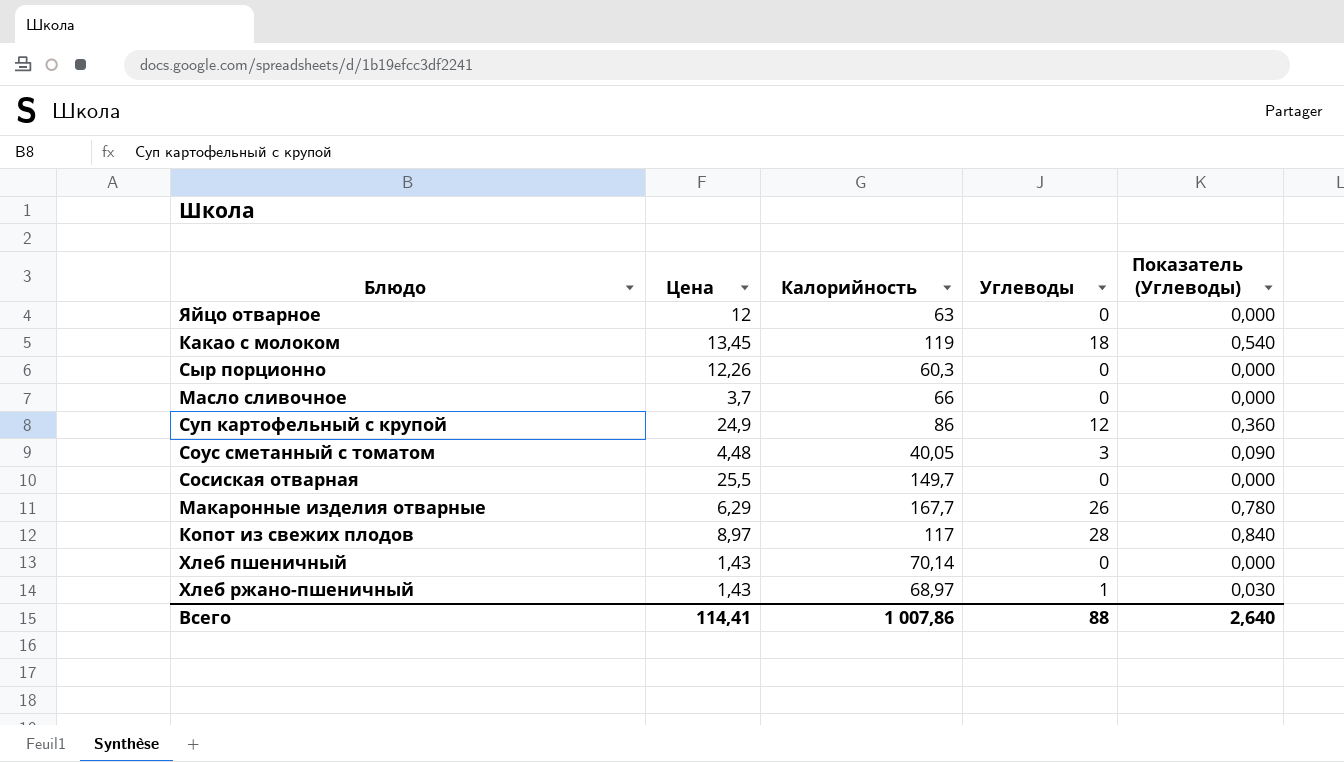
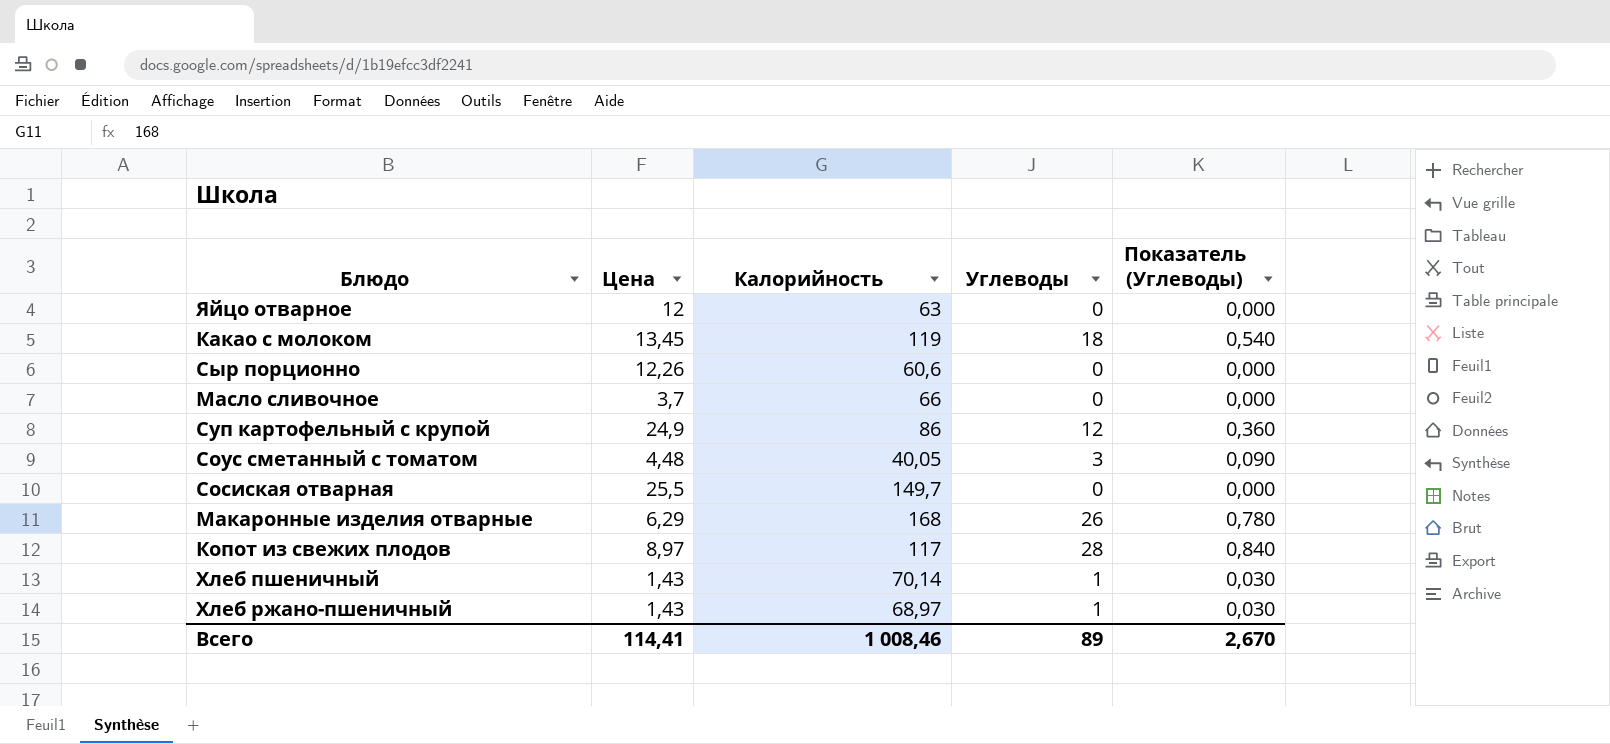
Сыр порционно | Калорийность: 60,3 -> 60,6
Макаронные изделия отварные | Калорийность: 167,7 -> 168
Хлеб пшеничный | Углеводы: 0 -> 1
Хлеб пшеничный | Показатель (Углеводы): 0,000 -> 0,030
Всего | Калорийность: 1 007,86 -> 1 008,46
Всего | Углеводы: 88 -> 89
Всего | Показатель (Углеводы): 2,640 -> 2,670

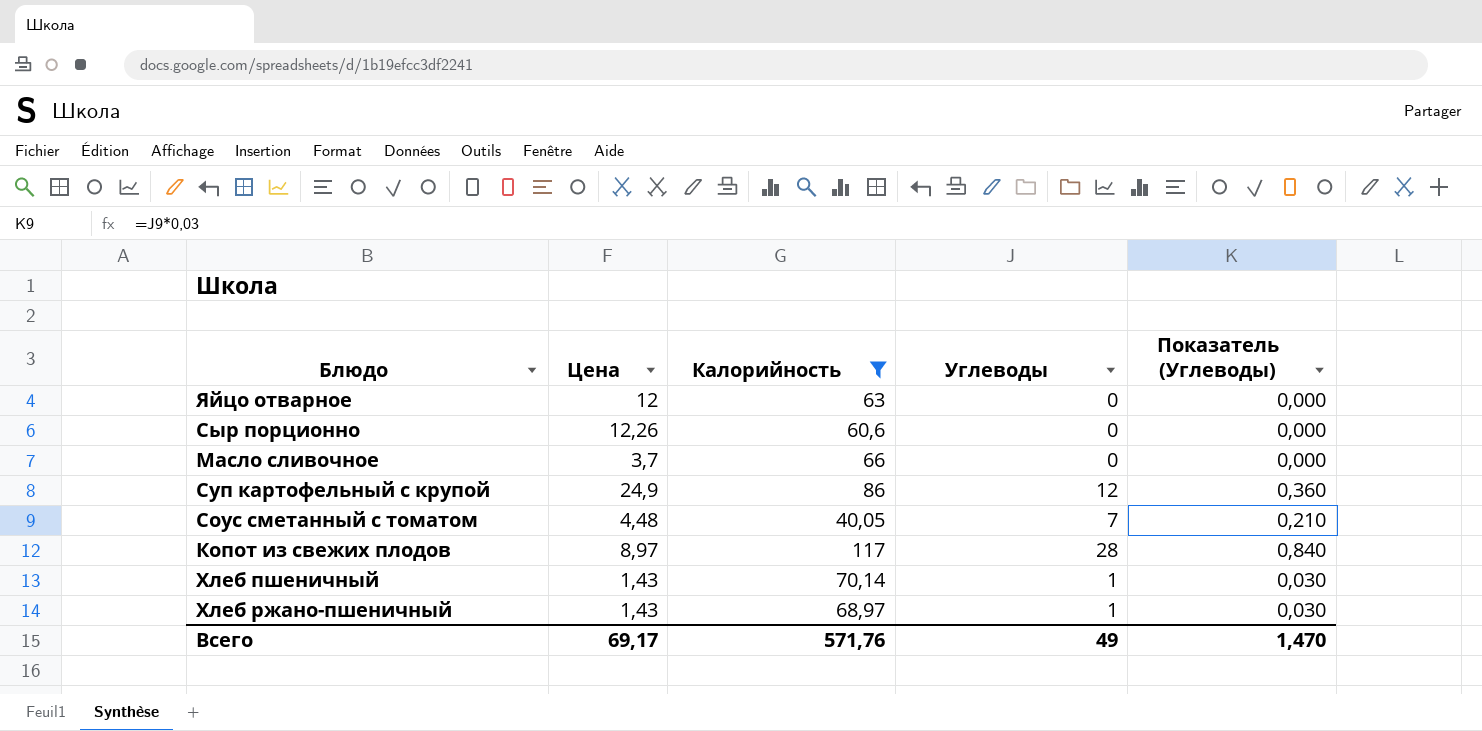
filter: none -> Калорийность <= 117
Соус сметанный с томатом | Углеводы: 3 -> 7
Соус сметанный с томатом | Показатель (Углеводы): 0,090 -> 0,210
Всего | Цена: 114,41 -> 69,17
Всего | Калорийность: 1 008,46 -> 571,76
Всего | Углеводы: 89 -> 49
Всего | Показатель (Углеводы): 2,670 -> 1,470

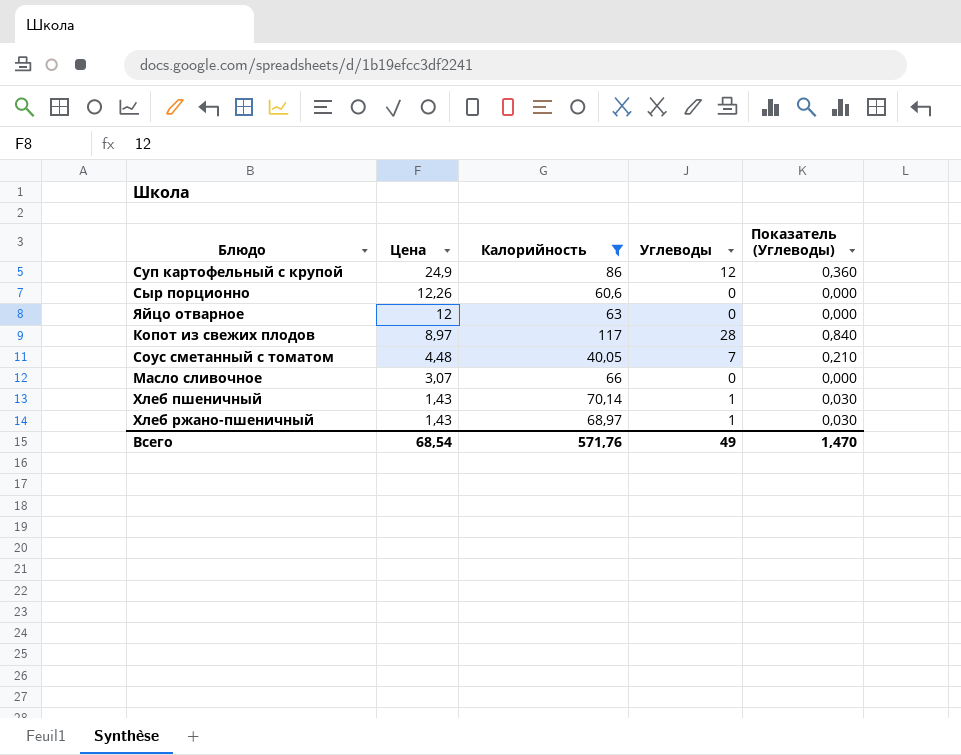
row order: none -> Цена descending
Масло сливочное | Цена: 3,7 -> 3,07
Всего | Цена: 69,17 -> 68,54

